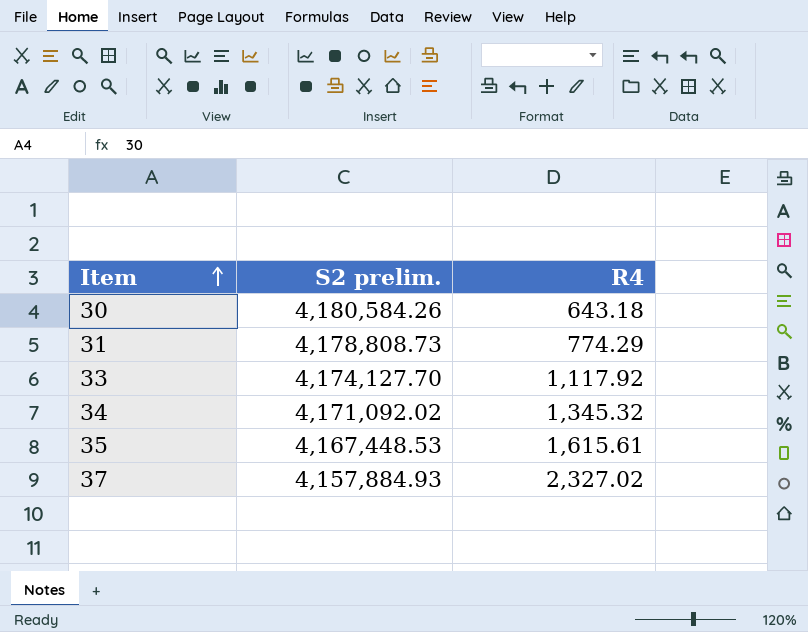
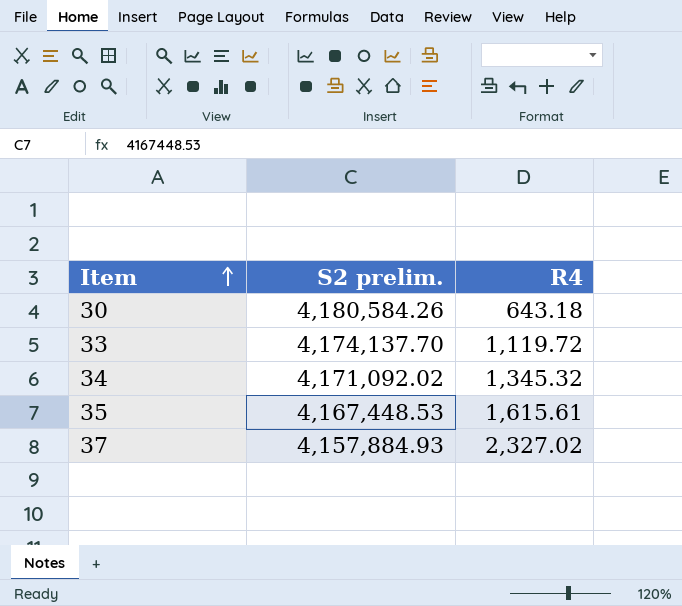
row 31: 4,178,808.73 | 774.29 -> none
33 | S2 prelim.: 4,174,127.70 -> 4,174,137.70
33 | R4: 1,117.92 -> 1,119.72

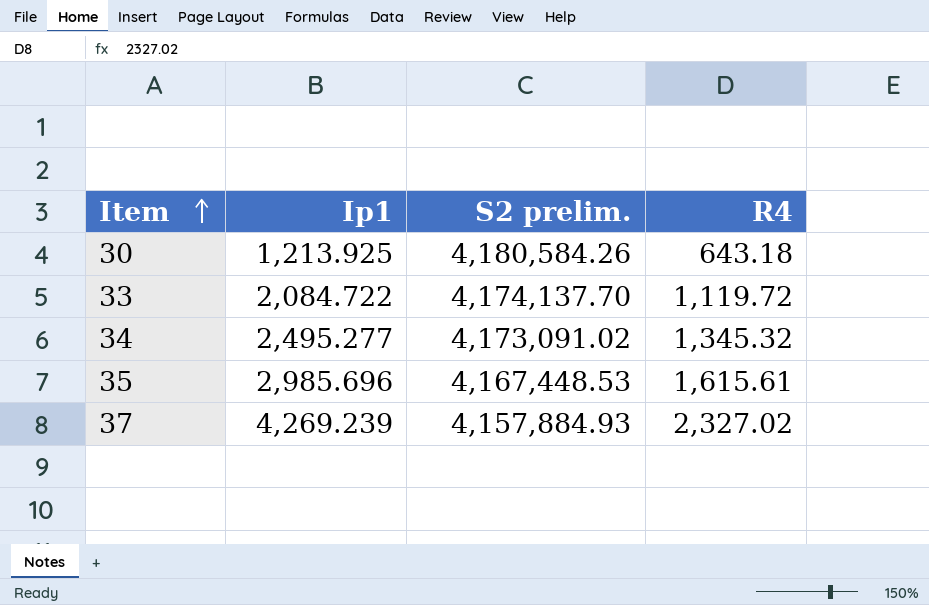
column Ip1 | position: none -> 2
34 | S2 prelim.: 4,171,092.02 -> 4,173,091.02

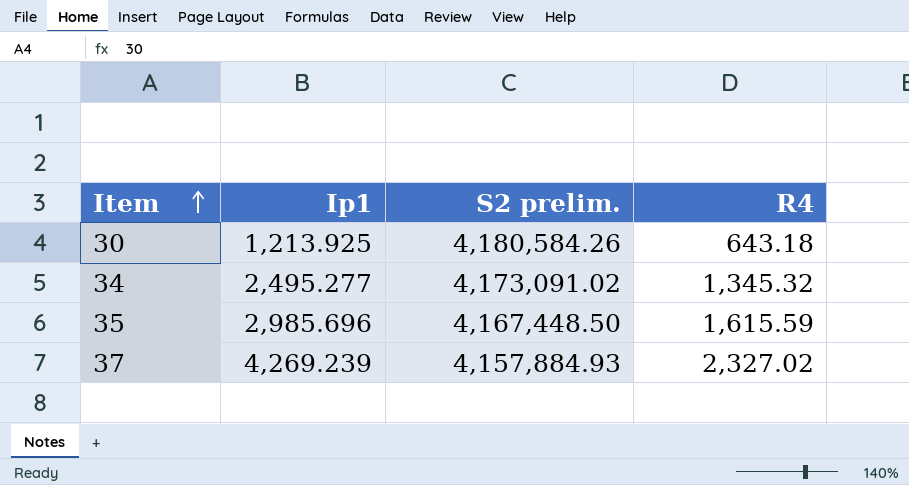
row 33: 2,084.722 | 4,174,137.70 | 1,119.72 -> none
35 | S2 prelim.: 4,167,448.53 -> 4,167,448.50
35 | R4: 1,615.61 -> 1,615.59

